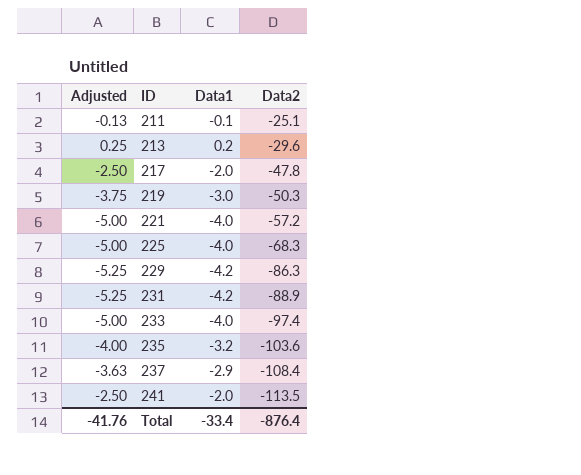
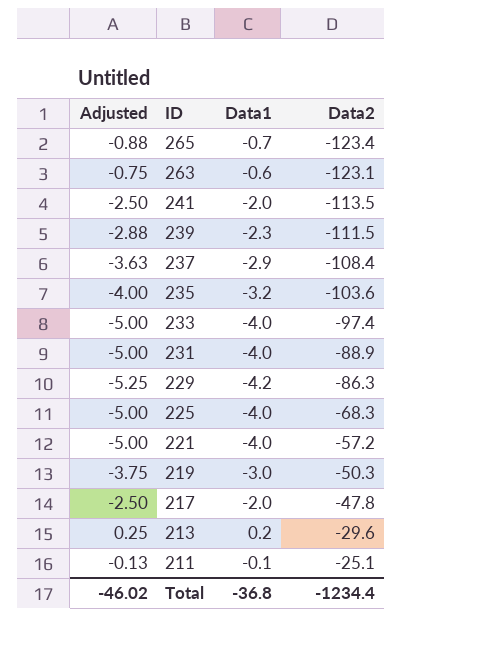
row order: ID ascending -> ID descending
row 265: none -> -0.88 | -0.7 | -123.4
row 263: none -> -0.75 | -0.6 | -123.1
row 239: none -> -2.88 | -2.3 | -111.5
231 | Adjusted: -5.25 -> -5.00
231 | Data1: -4.2 -> -4.0
Total | Adjusted: -41.76 -> -46.02
Total | Data1: -33.4 -> -36.8
Total | Data2: -876.4 -> -1234.4

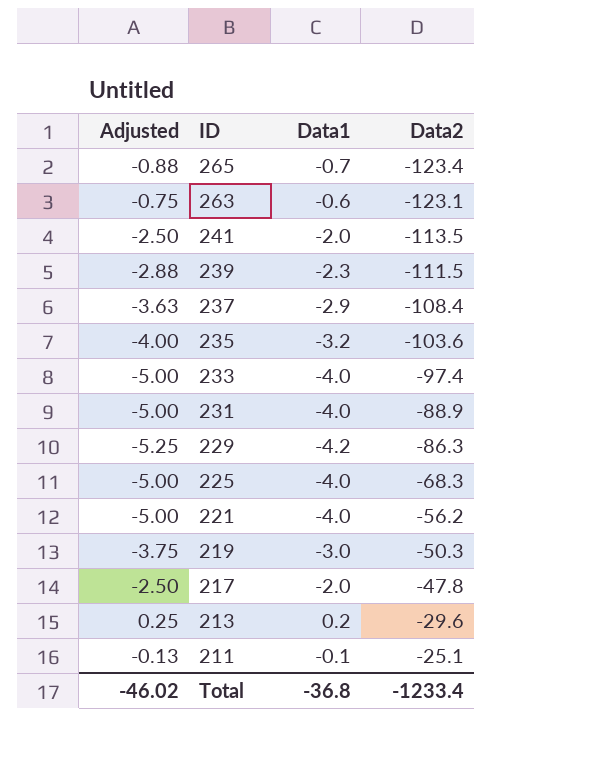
221 | Data2: -57.2 -> -56.2
Total | Data2: -1234.4 -> -1233.4

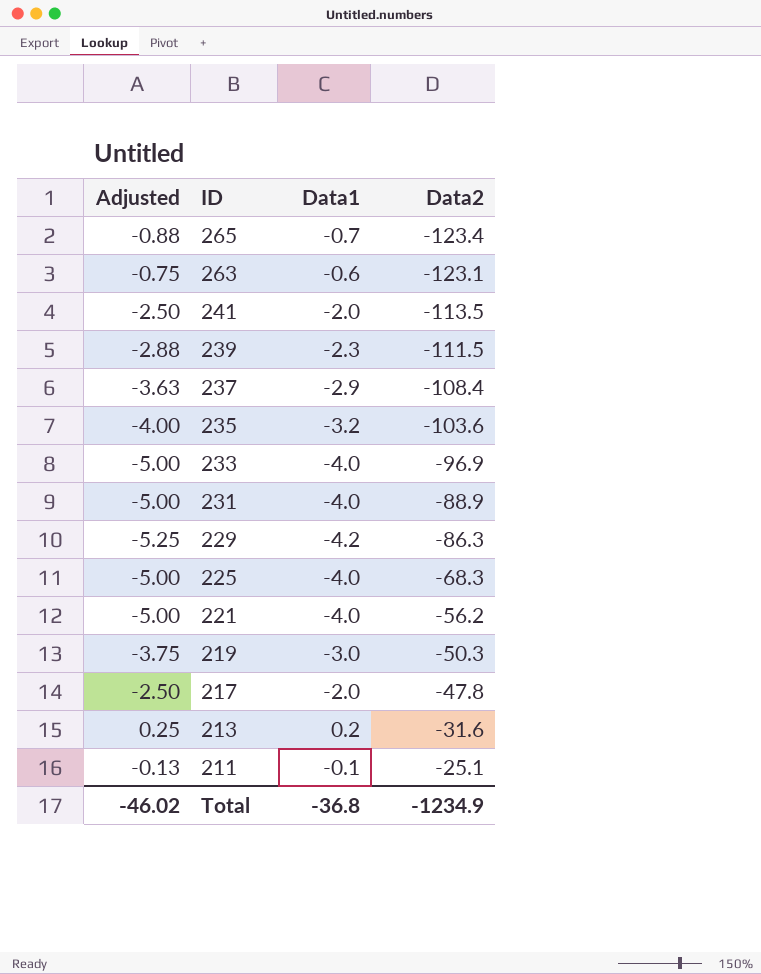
233 | Data2: -97.4 -> -96.9
213 | Data2: -29.6 -> -31.6
Total | Data2: -1233.4 -> -1234.9

